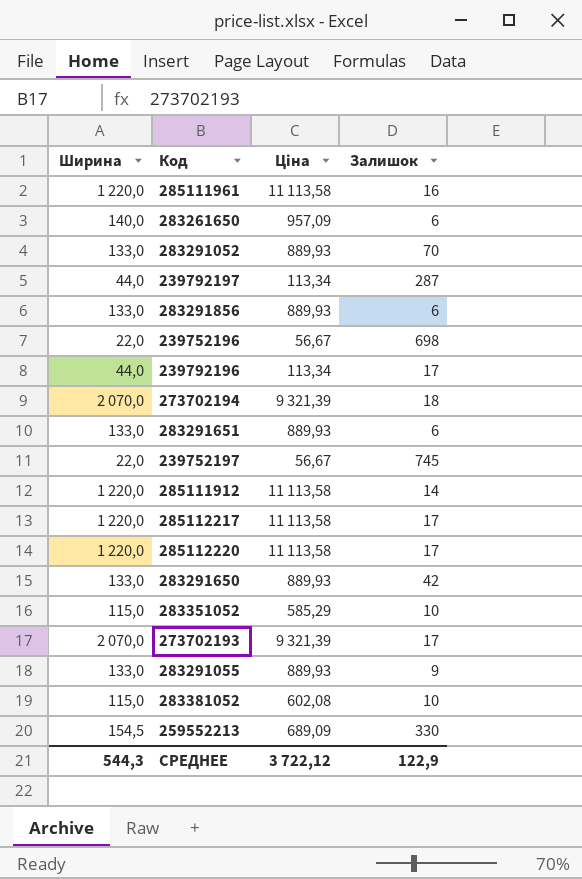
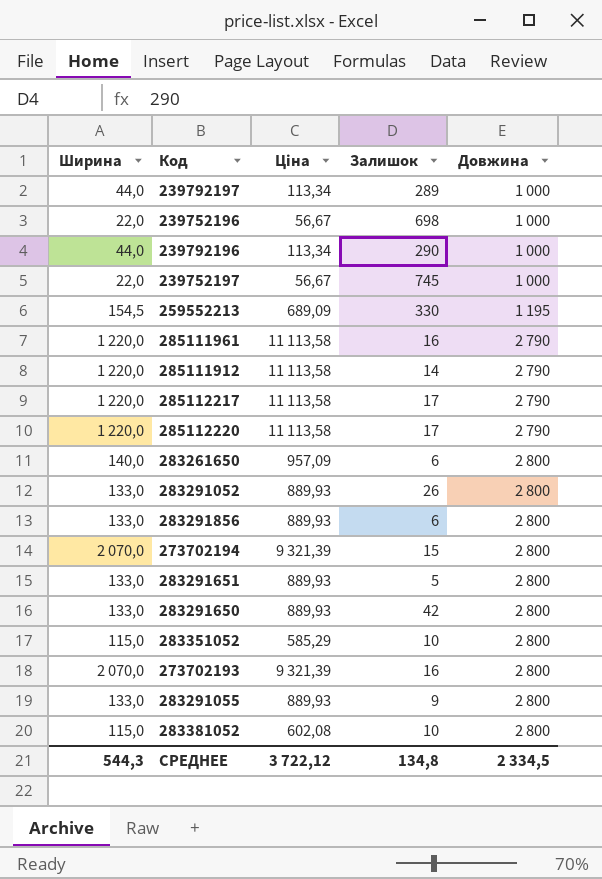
row order: none -> Довжина ascending
column Довжина | position: none -> 5
239792197 | Залишок: 287 -> 289
239792196 | Залишок: 17 -> 290
283291052 | Залишок: 70 -> 26
273702194 | Залишок: 18 -> 15
283291651 | Залишок: 6 -> 5
273702193 | Залишок: 17 -> 16
СРЕДНЕЕ | Залишок: 122,9 -> 134,8

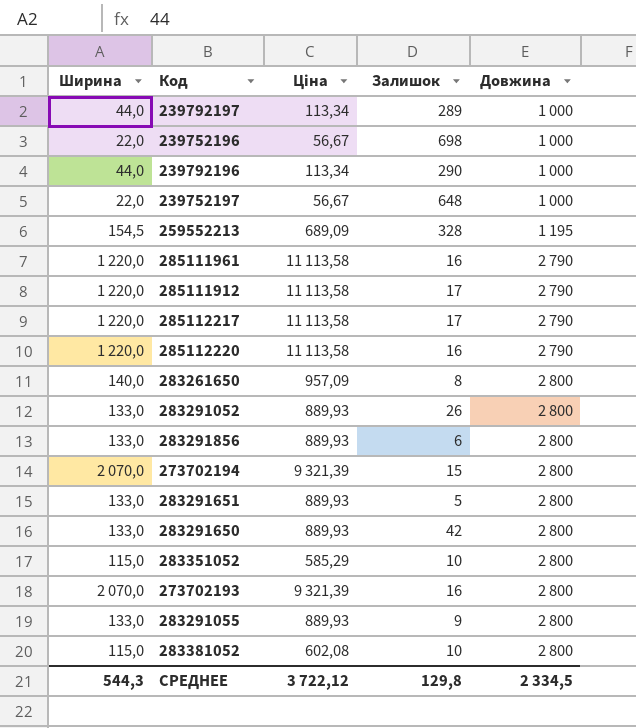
239752197 | Залишок: 745 -> 648
259552213 | Залишок: 330 -> 328
285111912 | Залишок: 14 -> 17
285112220 | Залишок: 17 -> 16
283261650 | Залишок: 6 -> 8
СРЕДНЕЕ | Залишок: 134,8 -> 129,8

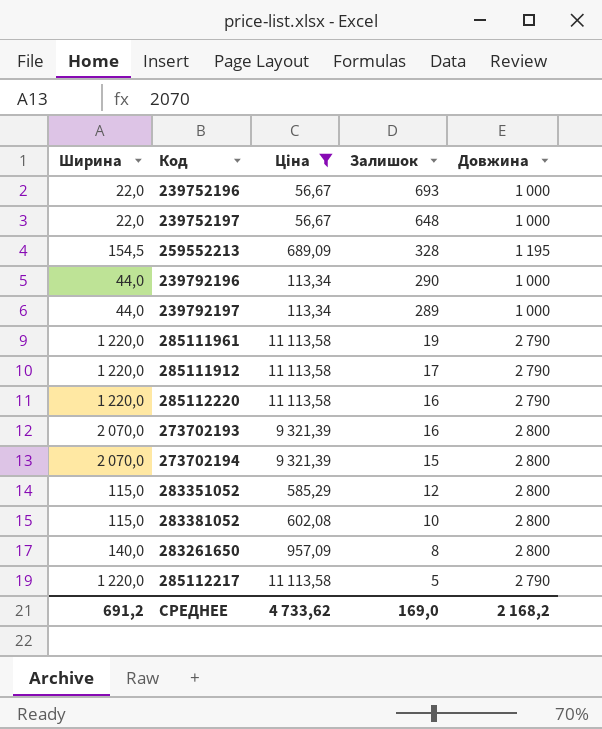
filter: none -> Ціна != 889,93
row order: Довжина ascending -> Залишок descending
239752196 | Залишок: 698 -> 693
285111961 | Залишок: 16 -> 19
283351052 | Залишок: 10 -> 12
285112217 | Залишок: 17 -> 5
СРЕДНЕЕ | Ширина: 544,3 -> 691,2
СРЕДНЕЕ | Ціна: 3 722,12 -> 4 733,62
СРЕДНЕЕ | Залишок: 129,8 -> 169,0
СРЕДНЕЕ | Довжина: 2 334,5 -> 2 168,2

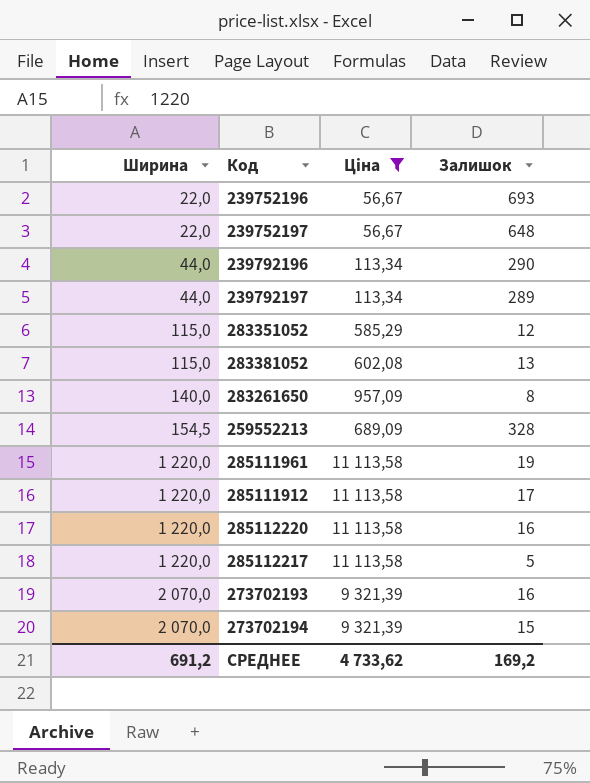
row order: Залишок descending -> Ширина ascending
column Довжина | position: 5 -> none
283381052 | Залишок: 10 -> 13
СРЕДНЕЕ | Залишок: 169,0 -> 169,2

